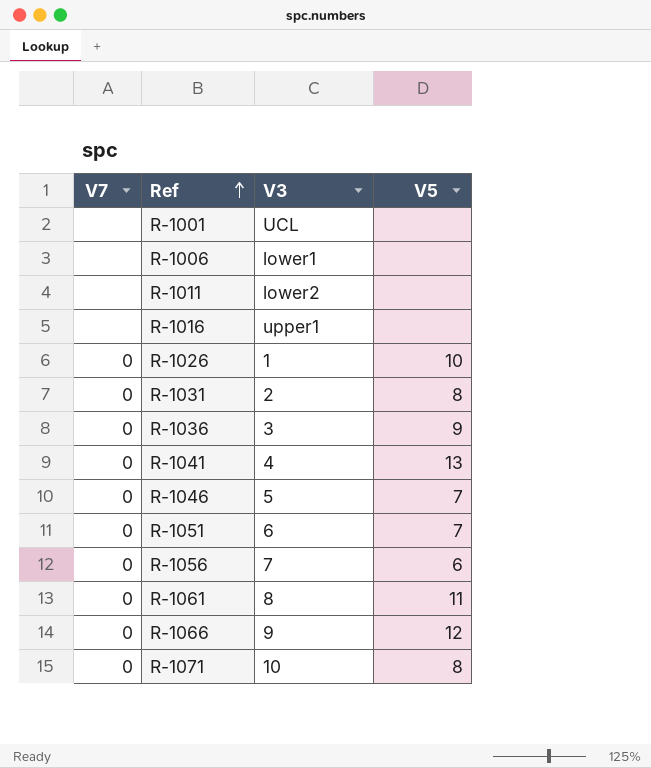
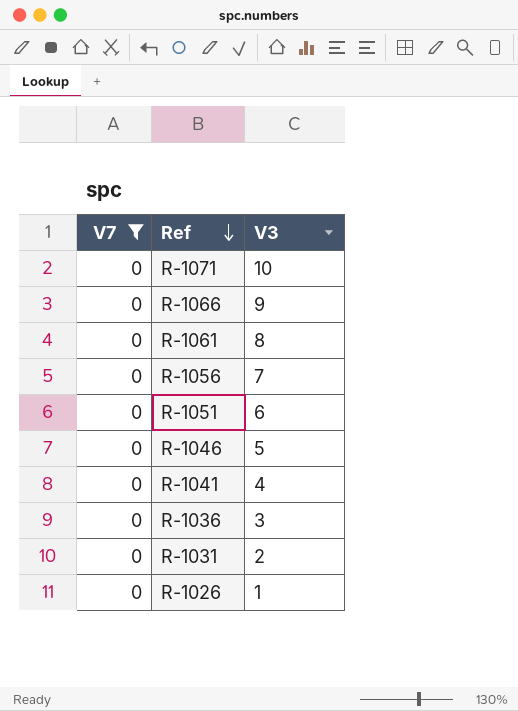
filter: none -> V7 = 0
row order: Ref ascending -> Ref descending
column V5 | position: 4 -> none

